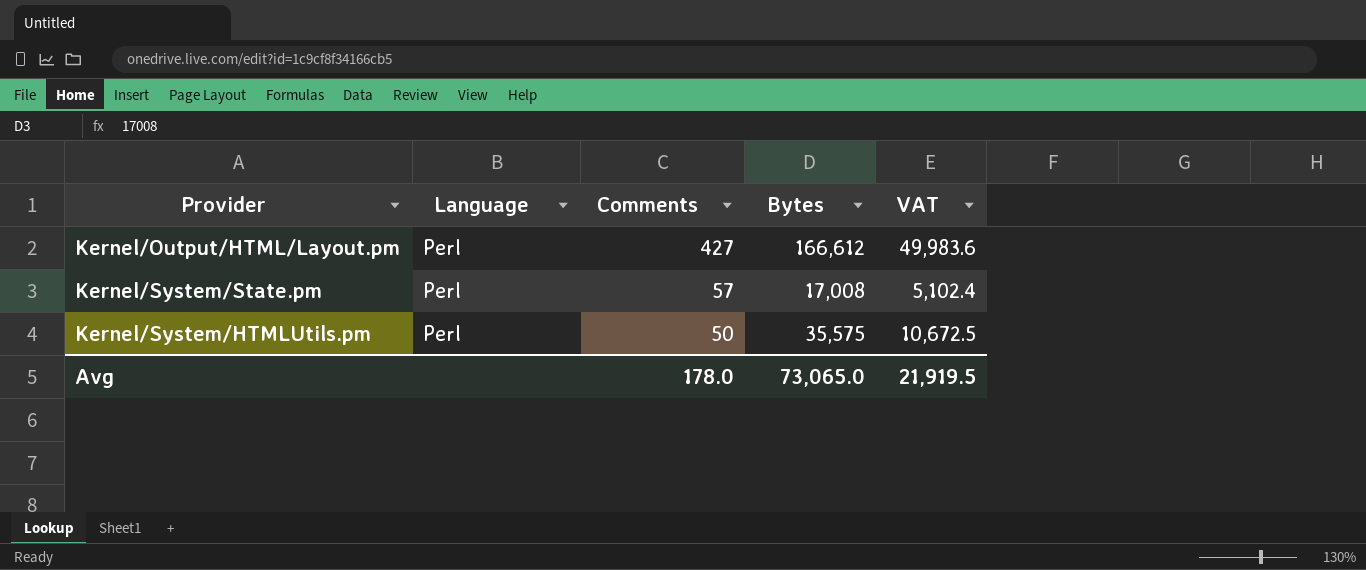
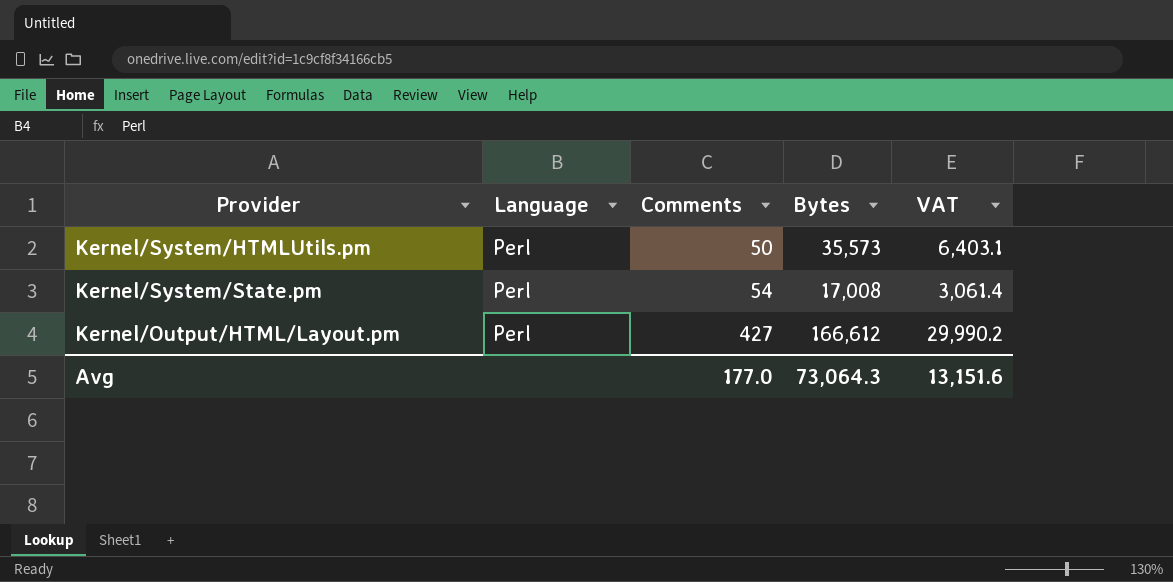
row order: Comments descending -> Comments ascending
column VAT | formula: [Bytes] * 0.3 -> [Bytes] * 0.18
Kernel/System/HTMLUtils.pm | Bytes: 35,575 -> 35,573
Kernel/System/State.pm | Comments: 57 -> 54
Avg | Comments: 178.0 -> 177.0
Avg | Bytes: 73,065.0 -> 73,064.3
Avg | VAT: 21,919.5 -> 13,151.6

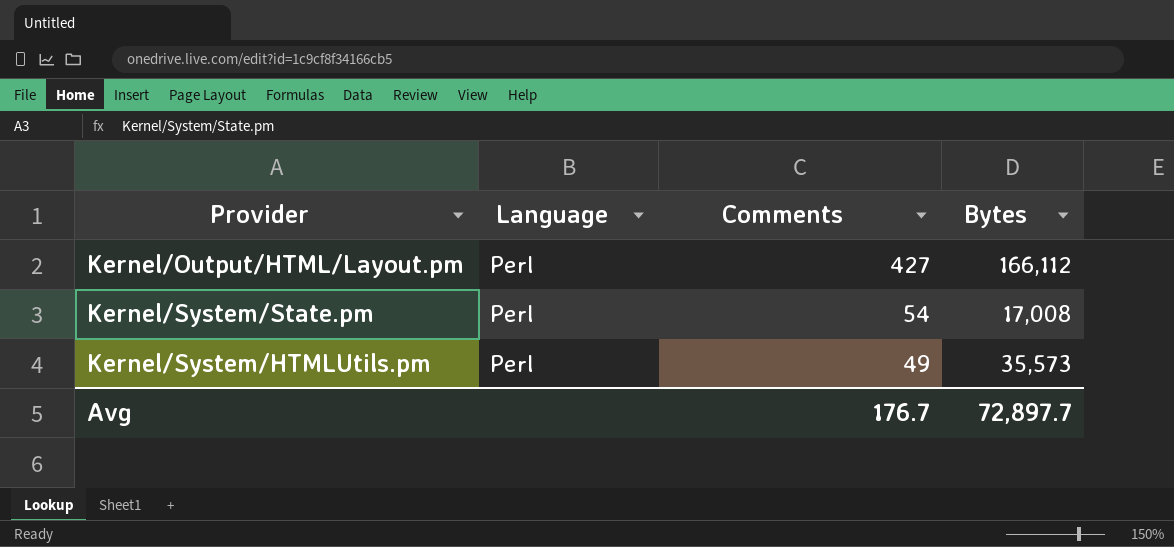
row order: Comments ascending -> Comments descending
column VAT | formula: [Bytes] * 0.18 -> none
Kernel/Output/HTML/Layout.pm | Bytes: 166,612 -> 166,112
Kernel/System/HTMLUtils.pm | Comments: 50 -> 49
Avg | Comments: 177.0 -> 176.7
Avg | Bytes: 73,064.3 -> 72,897.7

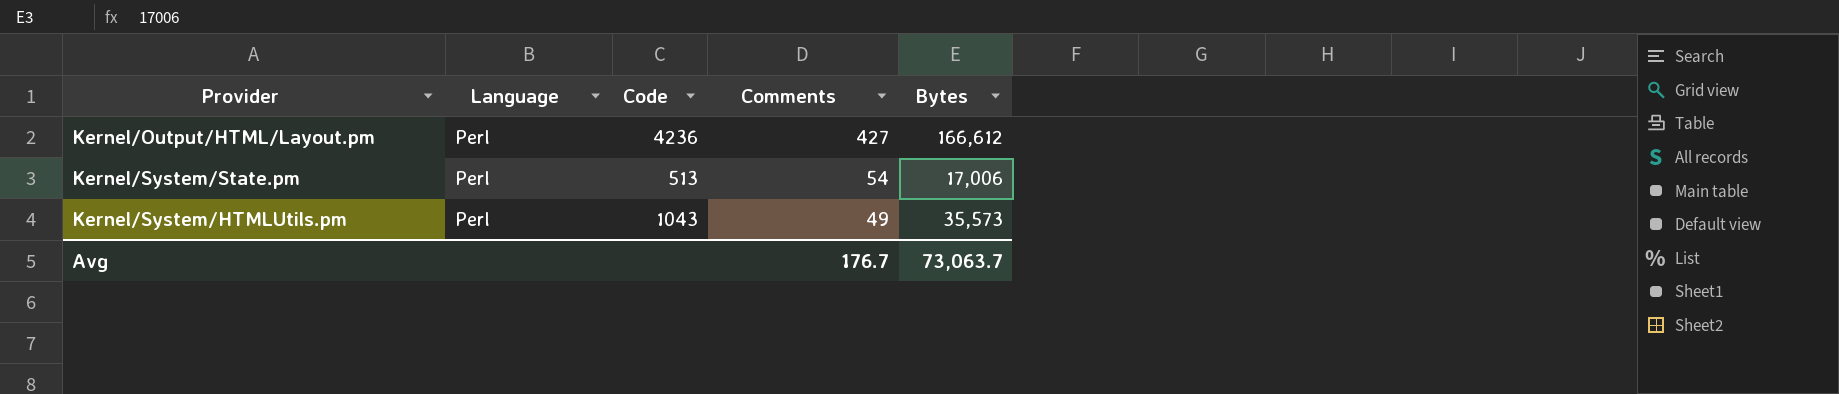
column Code | position: none -> 3
Kernel/Output/HTML/Layout.pm | Bytes: 166,112 -> 166,612
Kernel/System/State.pm | Bytes: 17,008 -> 17,006
Avg | Bytes: 72,897.7 -> 73,063.7

